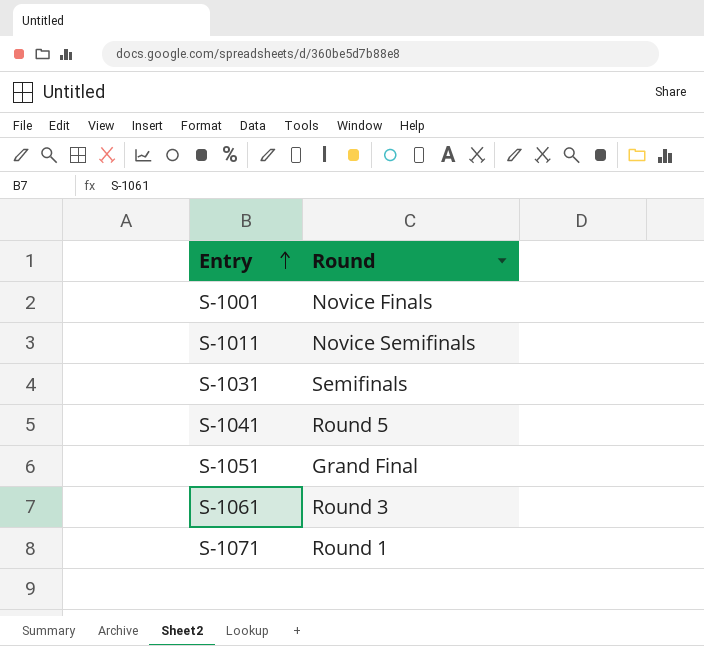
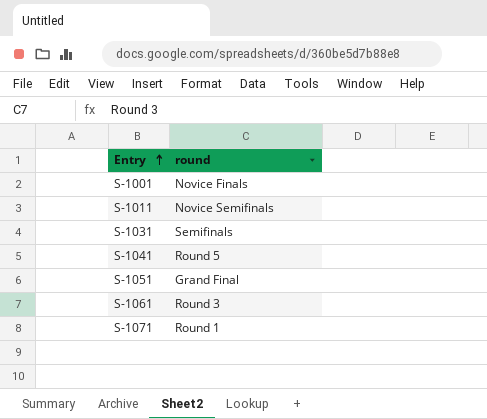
column name: Round -> round

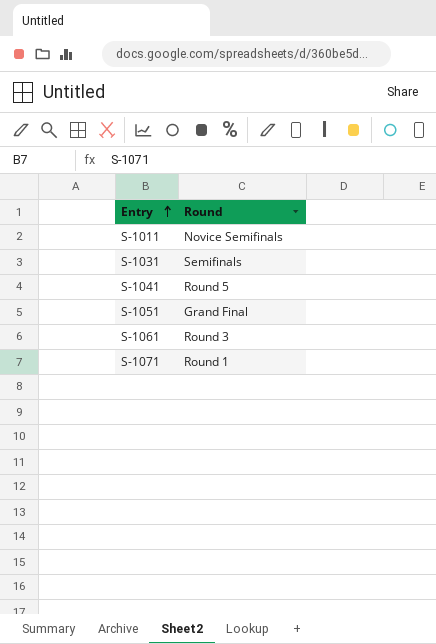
column name: round -> Round
row S-1001: Novice Finals -> none

